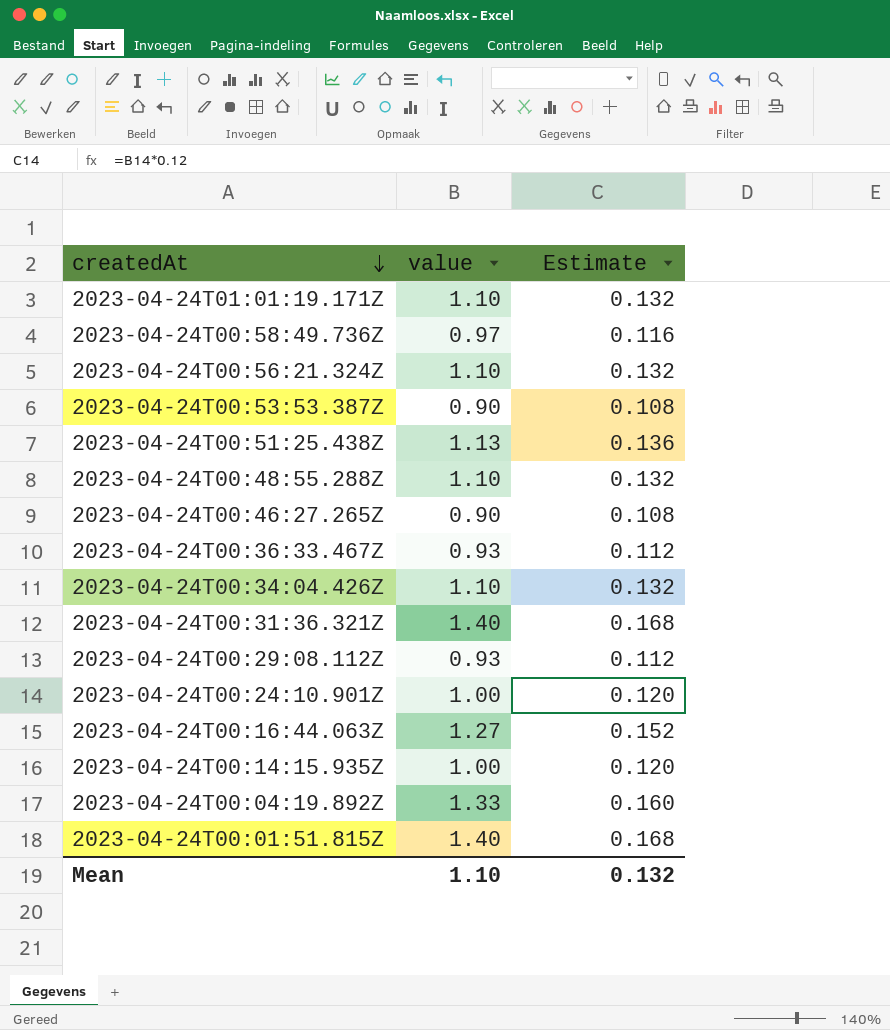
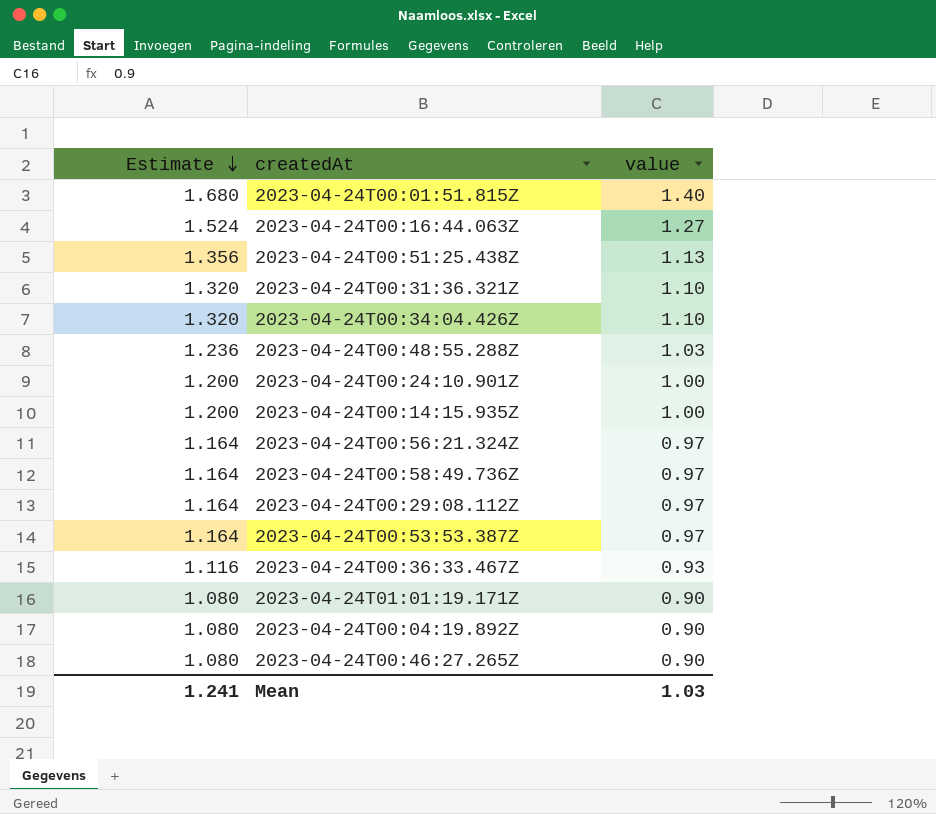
row order: createdAt descending -> Estimate descending
column Estimate | formula: [value] * 0.12 -> [value] * 1.2
column Estimate | position: 3 -> 1
2023-04-24T00:31:36.321Z | value: 1.40 -> 1.10
2023-04-24T00:48:55.288Z | value: 1.10 -> 1.03
2023-04-24T00:56:21.324Z | value: 1.10 -> 0.97
2023-04-24T00:29:08.112Z | value: 0.93 -> 0.97
2023-04-24T00:53:53.387Z | value: 0.90 -> 0.97
2023-04-24T01:01:19.171Z | value: 1.10 -> 0.90
2023-04-24T00:04:19.892Z | value: 1.33 -> 0.90
Mean | Estimate: 0.132 -> 1.241
Mean | value: 1.10 -> 1.03

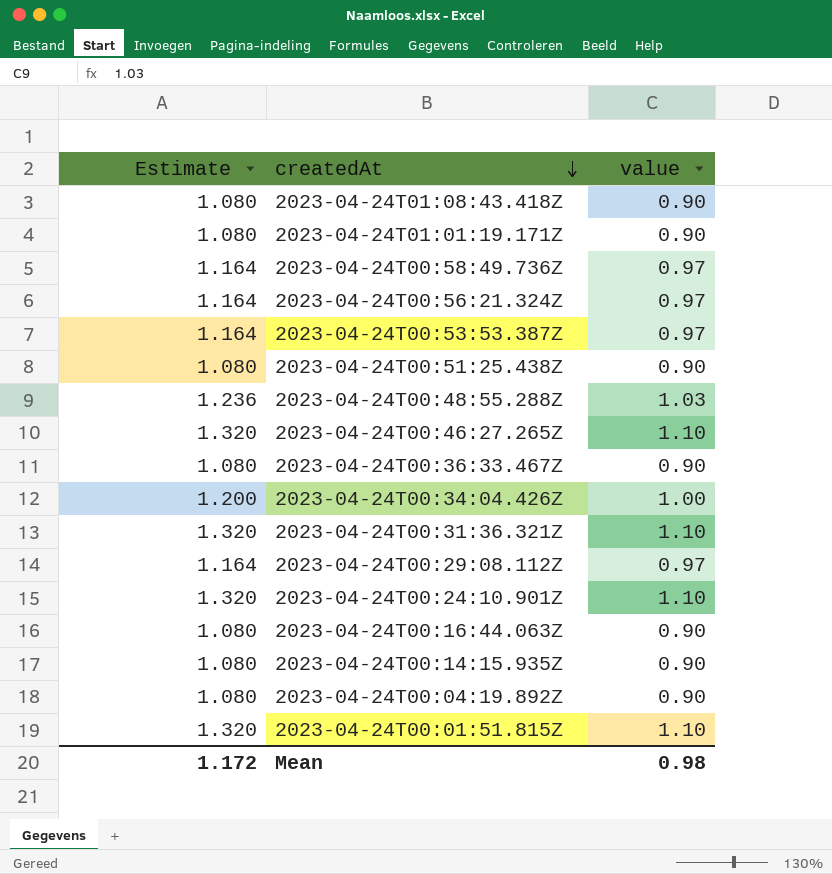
row order: Estimate descending -> createdAt descending
row 2023-04-24T01:08:43.418Z: none -> 1.080 | 0.90
2023-04-24T00:51:25.438Z | Estimate: 1.356 -> 1.080
2023-04-24T00:51:25.438Z | value: 1.13 -> 0.90
2023-04-24T00:46:27.265Z | Estimate: 1.080 -> 1.320
2023-04-24T00:46:27.265Z | value: 0.90 -> 1.10
2023-04-24T00:36:33.467Z | Estimate: 1.116 -> 1.080
2023-04-24T00:36:33.467Z | value: 0.93 -> 0.90
2023-04-24T00:34:04.426Z | Estimate: 1.320 -> 1.200
2023-04-24T00:34:04.426Z | value: 1.10 -> 1.00
2023-04-24T00:24:10.901Z | Estimate: 1.200 -> 1.320
2023-04-24T00:24:10.901Z | value: 1.00 -> 1.10
2023-04-24T00:16:44.063Z | Estimate: 1.524 -> 1.080
2023-04-24T00:16:44.063Z | value: 1.27 -> 0.90
2023-04-24T00:14:15.935Z | Estimate: 1.200 -> 1.080
2023-04-24T00:14:15.935Z | value: 1.00 -> 0.90
2023-04-24T00:01:51.815Z | Estimate: 1.680 -> 1.320
2023-04-24T00:01:51.815Z | value: 1.40 -> 1.10
Mean | Estimate: 1.241 -> 1.172
Mean | value: 1.03 -> 0.98

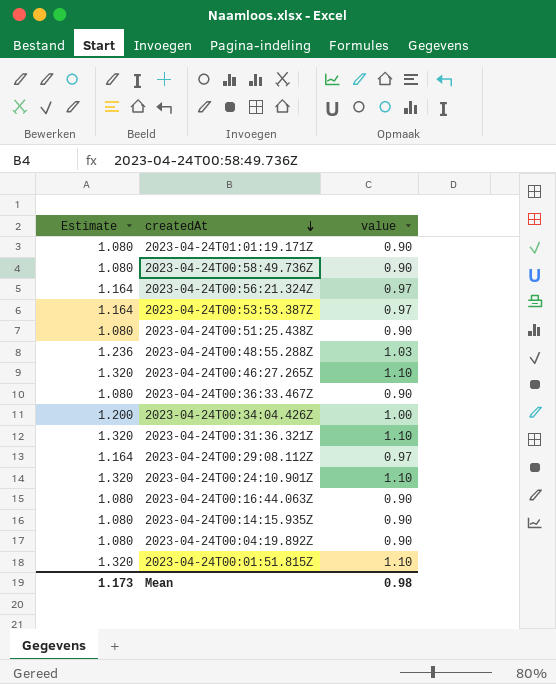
row 2023-04-24T01:08:43.418Z: 1.080 | 0.90 -> none
2023-04-24T00:58:49.736Z | Estimate: 1.164 -> 1.080
2023-04-24T00:58:49.736Z | value: 0.97 -> 0.90
Mean | Estimate: 1.172 -> 1.173

